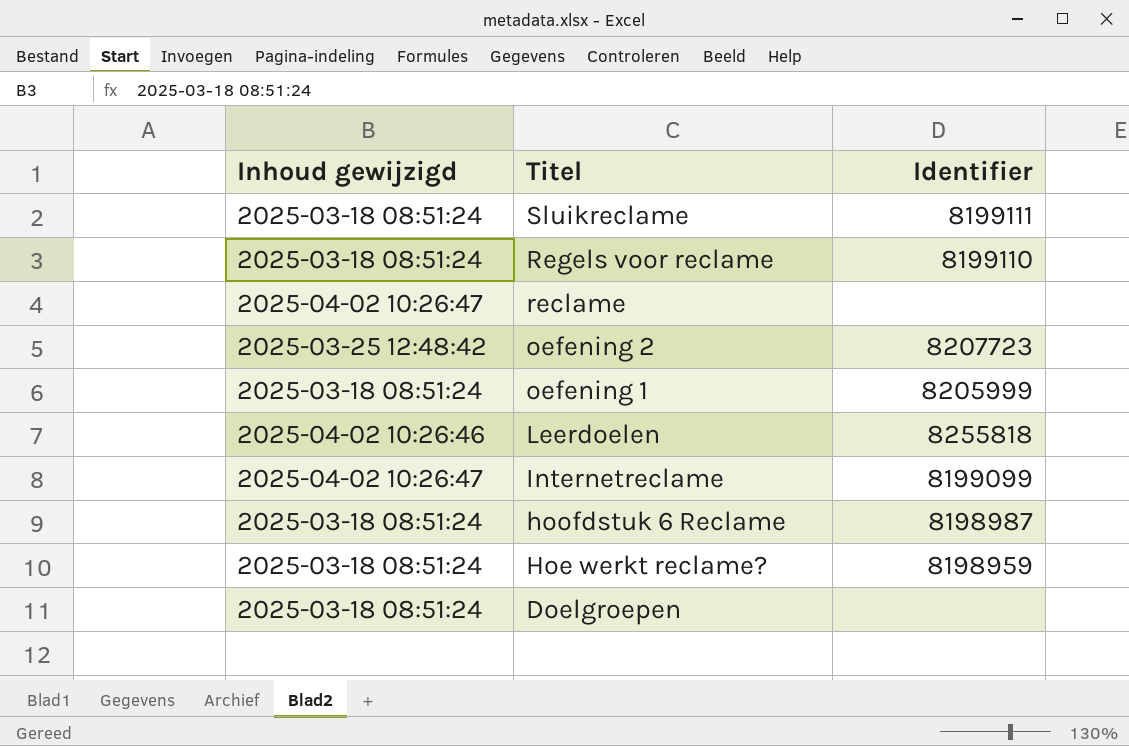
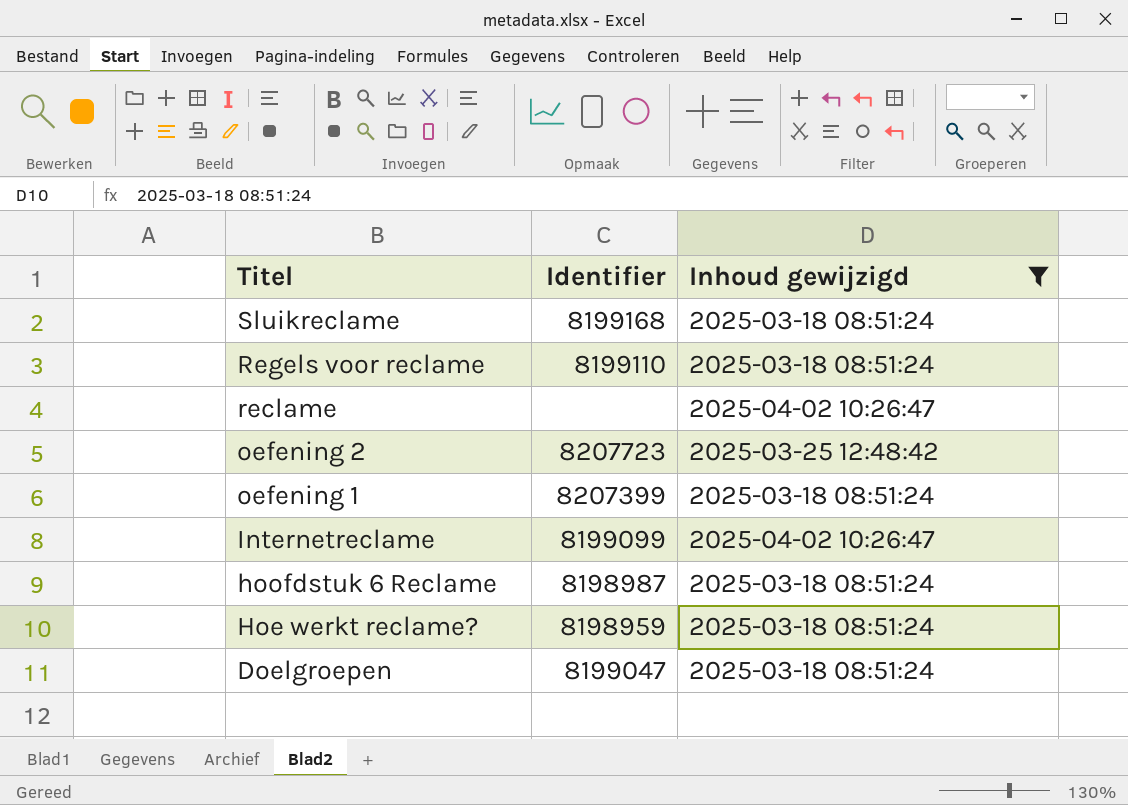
filter: none -> Inhoud gewijzigd != 2025-04-02 10:26:46
column Inhoud gewijzigd | position: 1 -> 3
Sluikreclame | Identifier: 8199111 -> 8199168
oefening 1 | Identifier: 8205999 -> 8207399
Doelgroepen | Identifier: none -> 8199047

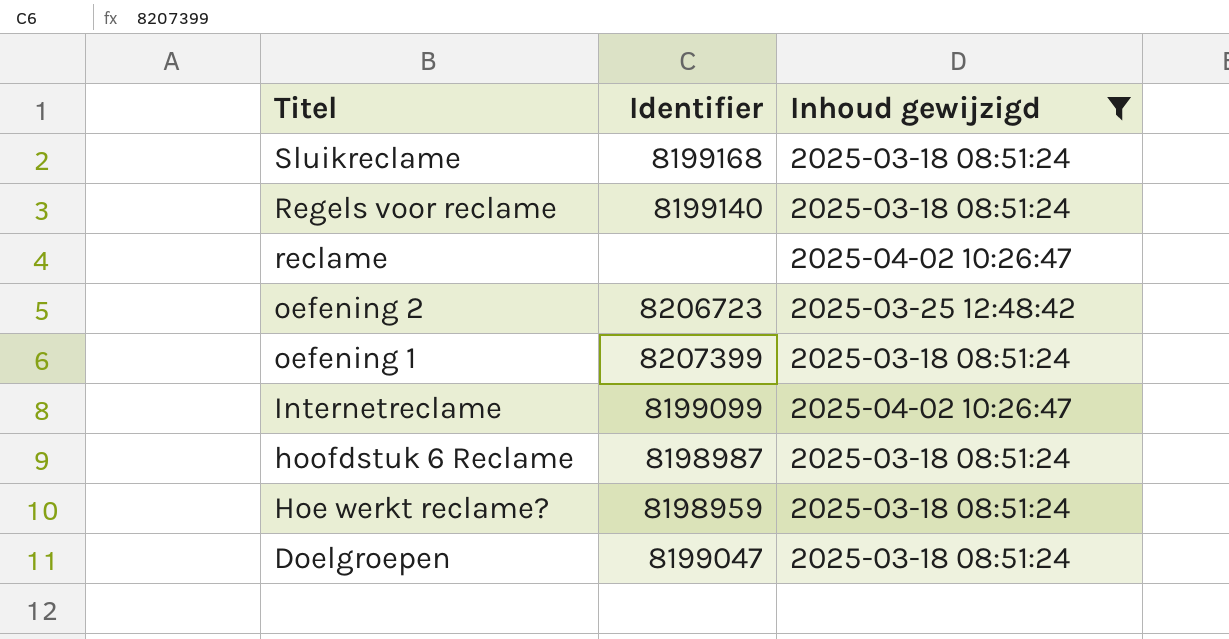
Regels voor reclame | Identifier: 8199110 -> 8199140
oefening 2 | Identifier: 8207723 -> 8206723

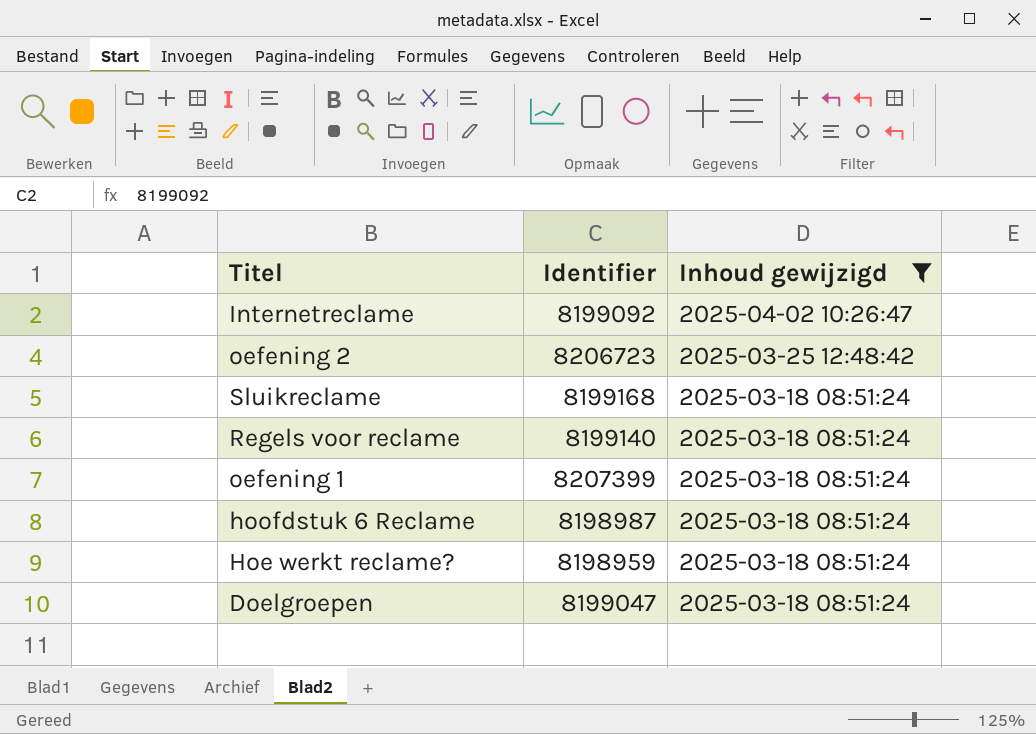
row order: Titel descending -> Inhoud gewijzigd descending
row reclame: none | 2025-04-02 10:26:47 -> none
Internetreclame | Identifier: 8199099 -> 8199092

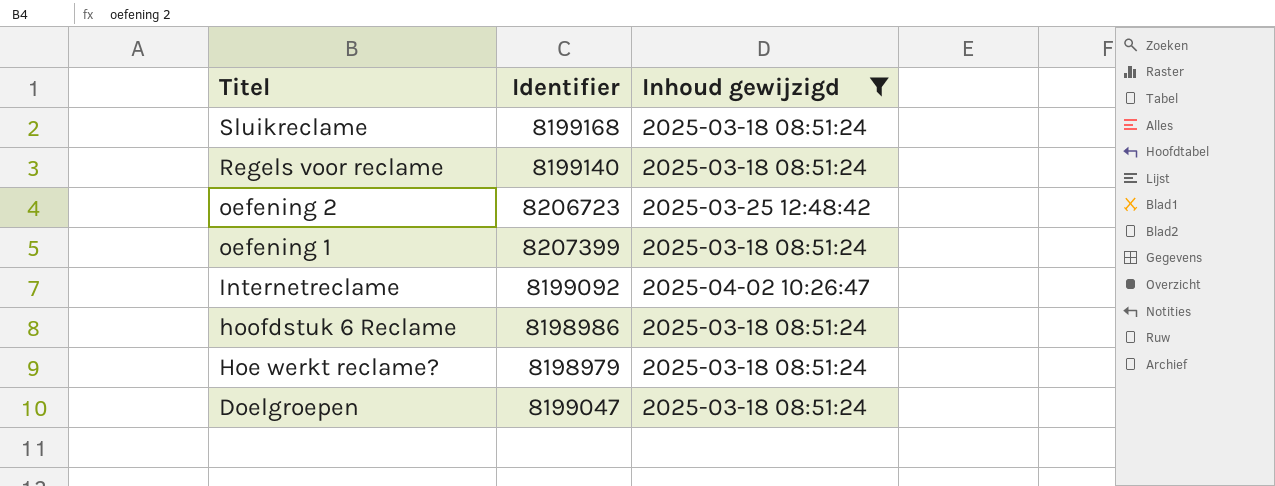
row order: Inhoud gewijzigd descending -> Titel descending
hoofdstuk 6 Reclame | Identifier: 8198987 -> 8198986
Hoe werkt reclame? | Identifier: 8198959 -> 8198979

